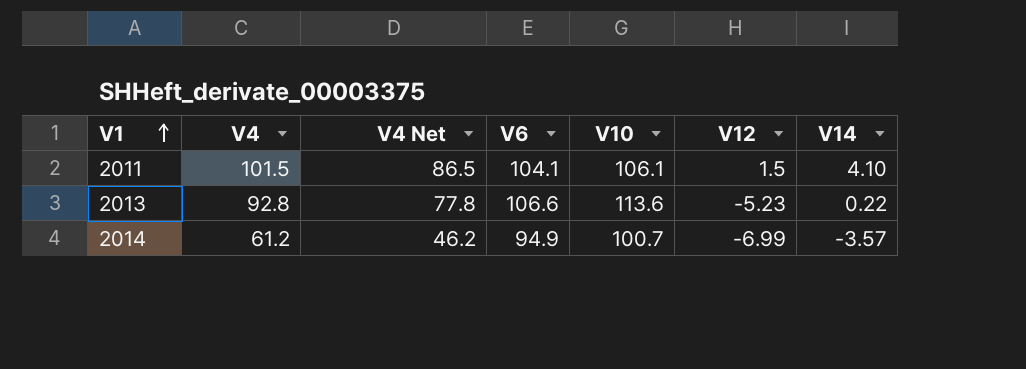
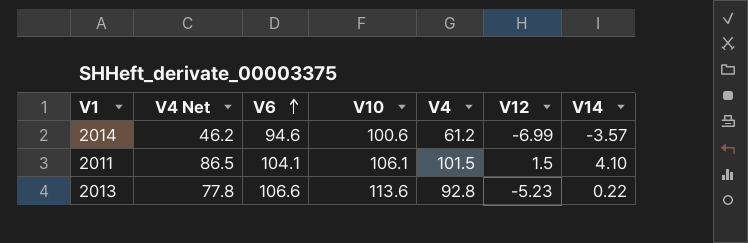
row order: V1 ascending -> V6 ascending
column V4 | position: 2 -> 5
2014 | V6: 94.9 -> 94.6
2014 | V10: 100.7 -> 100.6

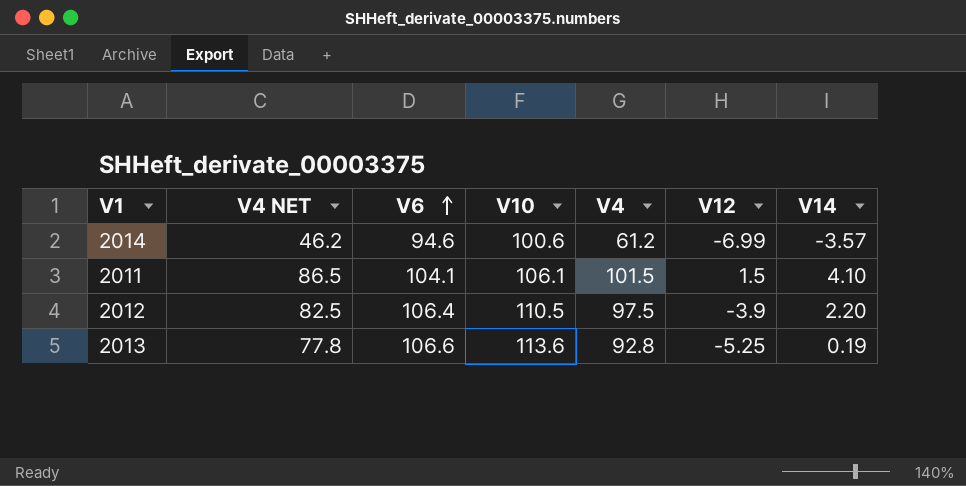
column name: V4 Net -> V4 NET
row 2012: none -> 82.5 | 106.4 | 110.5 | 97.5 | -3.9 | 2.20
2013 | V12: -5.23 -> -5.25
2013 | V14: 0.22 -> 0.19

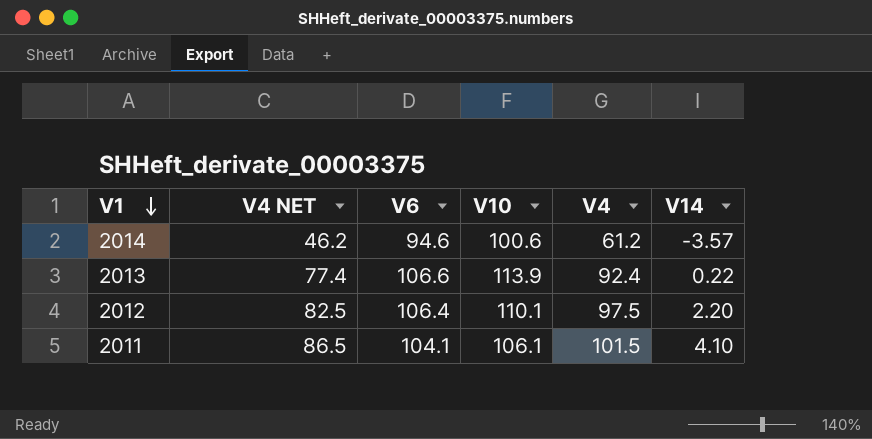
row order: V6 ascending -> V1 descending
column V12 | position: 6 -> none
2013 | V4 NET: 77.8 -> 77.4
2013 | V10: 113.6 -> 113.9
2013 | V4: 92.8 -> 92.4
2013 | V14: 0.19 -> 0.22
2012 | V10: 110.5 -> 110.1

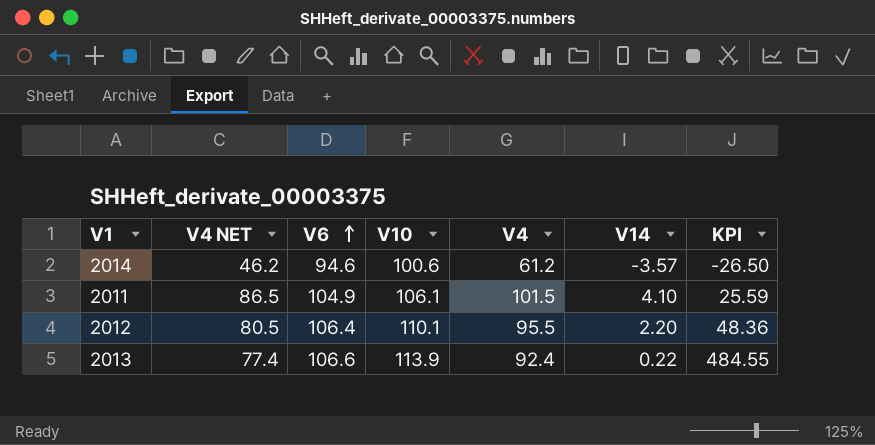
row order: V1 descending -> V6 ascending
column KPI | formula: none -> [V6] / [V14]
2011 | V6: 104.1 -> 104.9
2012 | V4 NET: 82.5 -> 80.5
2012 | V4: 97.5 -> 95.5

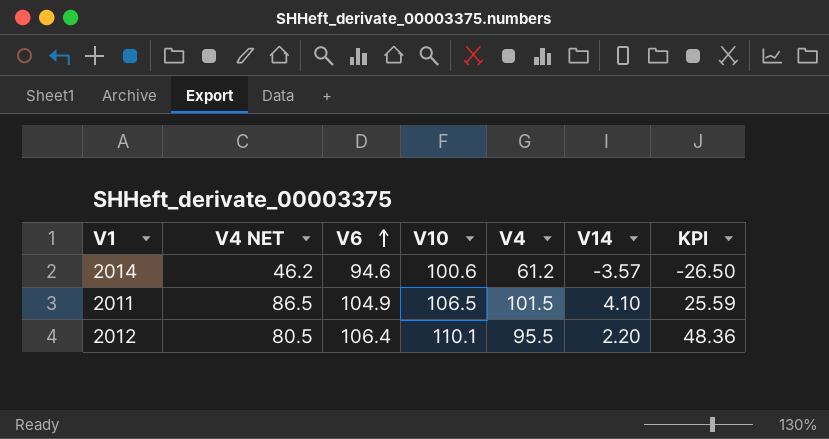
row 2013: 77.4 | 106.6 | 113.9 | 92.4 | 0.22 | 484.55 -> none
2011 | V10: 106.1 -> 106.5

